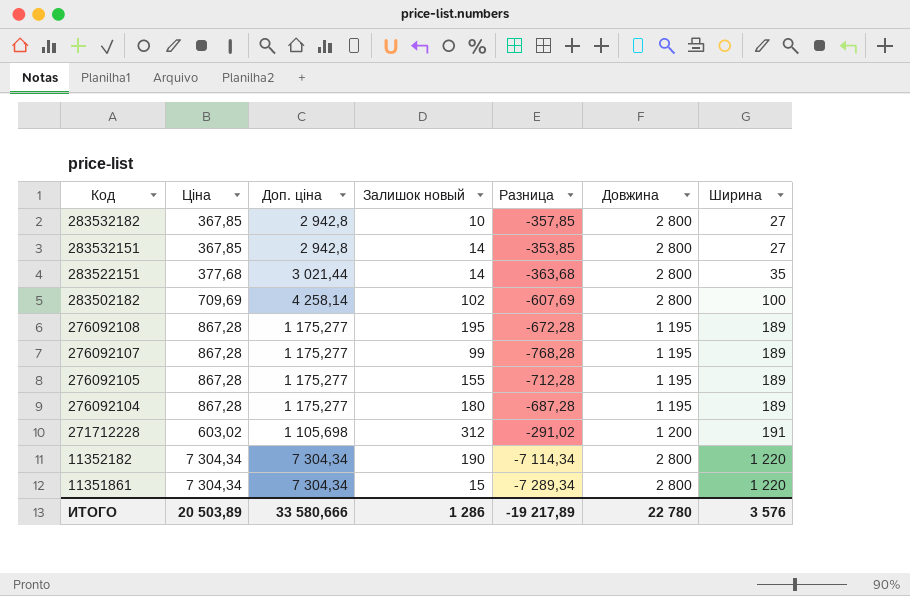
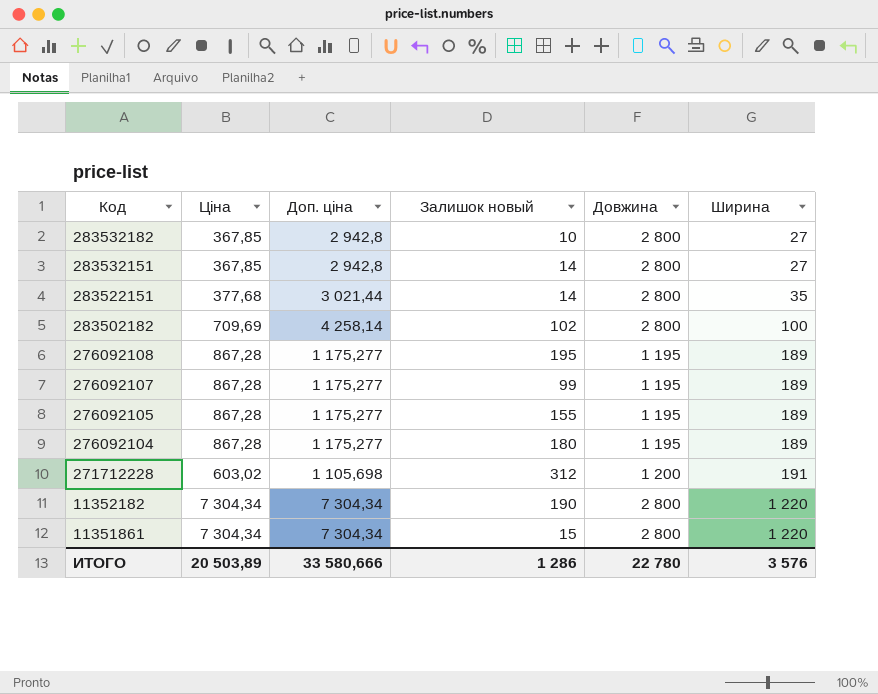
column Разница | formula: [Залишок новый] - [Ціна] -> none

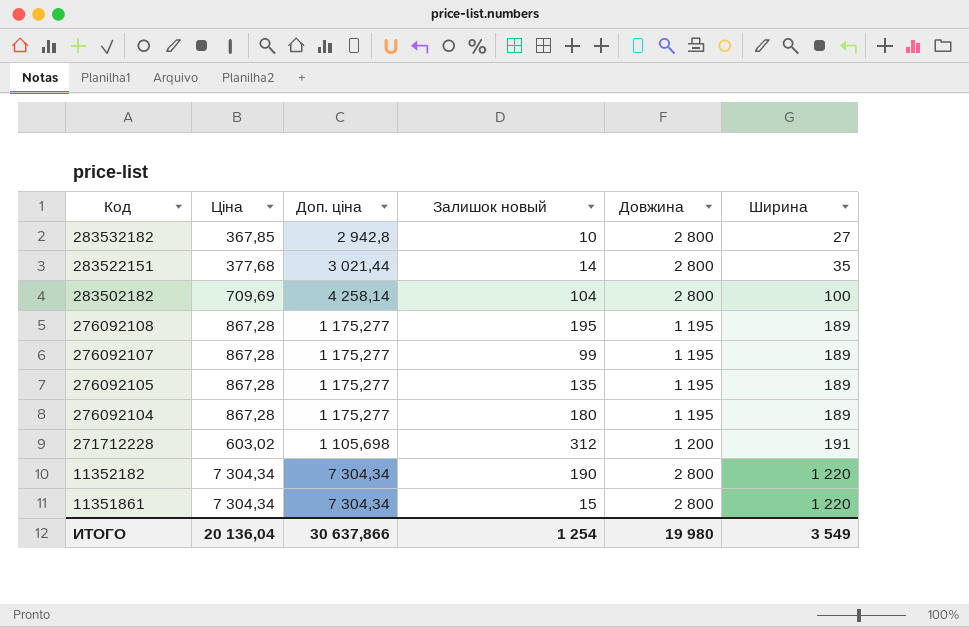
row 283532151: 367,85 | 2 942,8 | 14 | 2 800 | 27 -> none
283502182 | Залишок новый: 102 -> 104
276092105 | Залишок новый: 155 -> 135
ИТОГО | Ціна: 20 503,89 -> 20 136,04
ИТОГО | Доп. ціна: 33 580,666 -> 30 637,866
ИТОГО | Залишок новый: 1 286 -> 1 254
ИТОГО | Довжина: 22 780 -> 19 980
ИТОГО | Ширина: 3 576 -> 3 549

